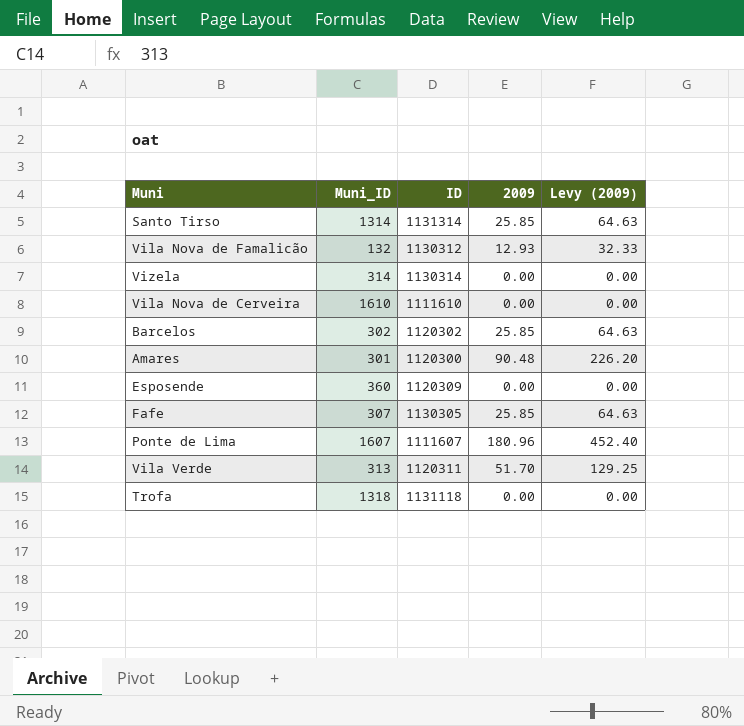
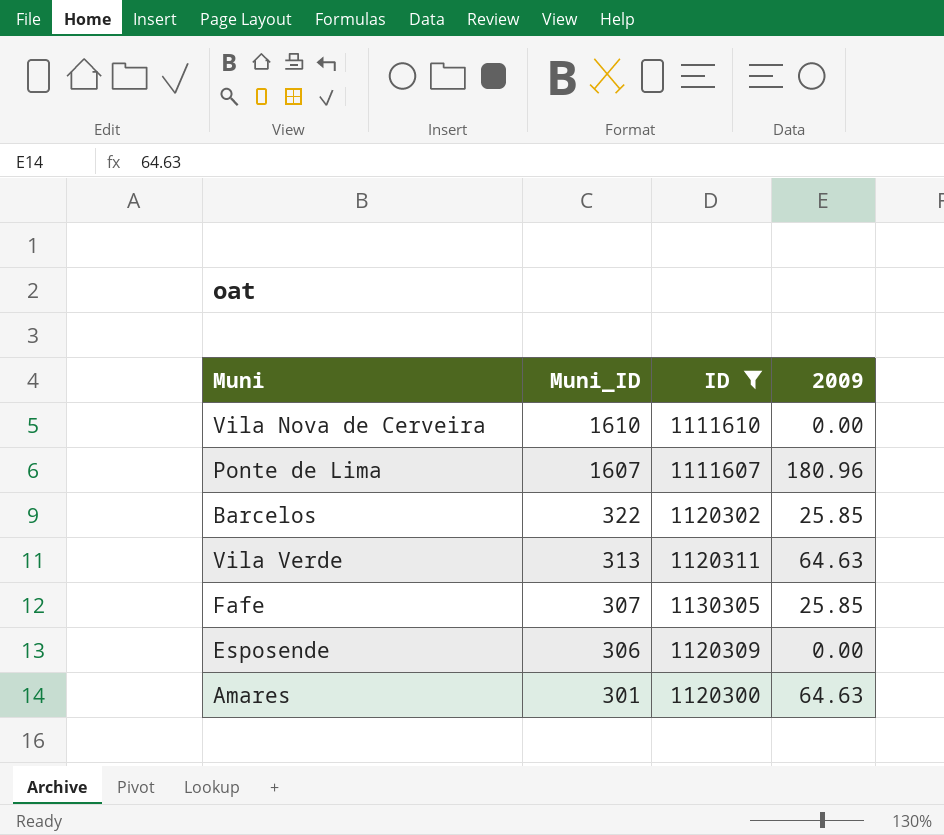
filter: none -> ID <= 1130305
row order: none -> Muni_ID descending
column Levy (2009) | formula: [2009] * 2.5 -> none
Barcelos | Muni_ID: 302 -> 322
Vila Verde | 2009: 51.70 -> 64.63
Esposende | Muni_ID: 360 -> 306
Amares | 2009: 90.48 -> 64.63

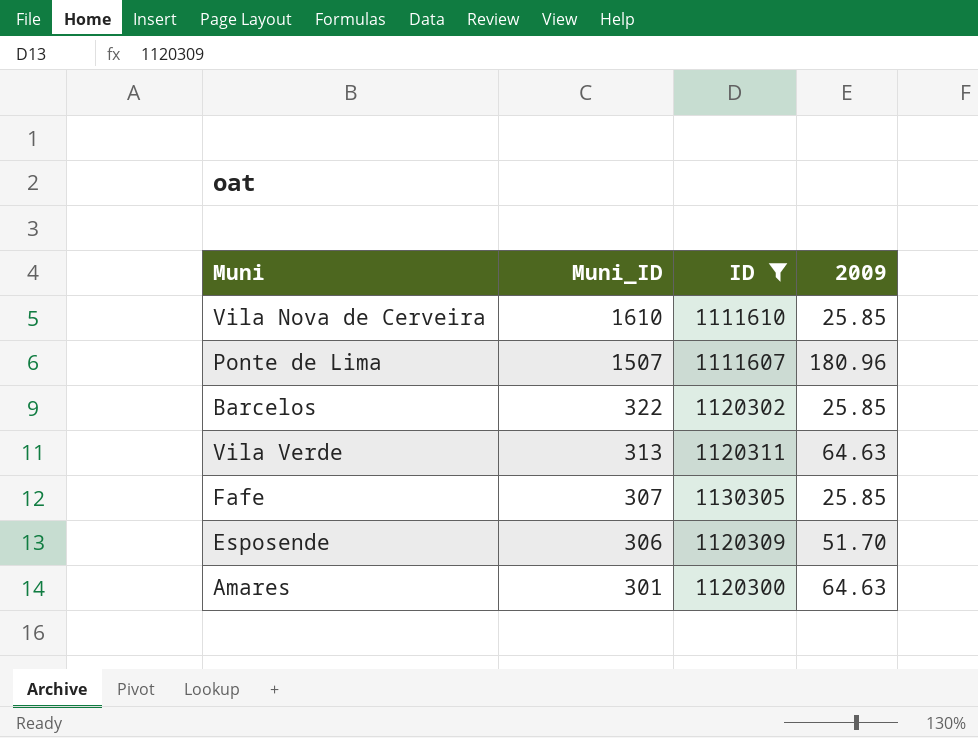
Vila Nova de Cerveira | 2009: 0.00 -> 25.85
Ponte de Lima | Muni_ID: 1607 -> 1507
Esposende | 2009: 0.00 -> 51.70

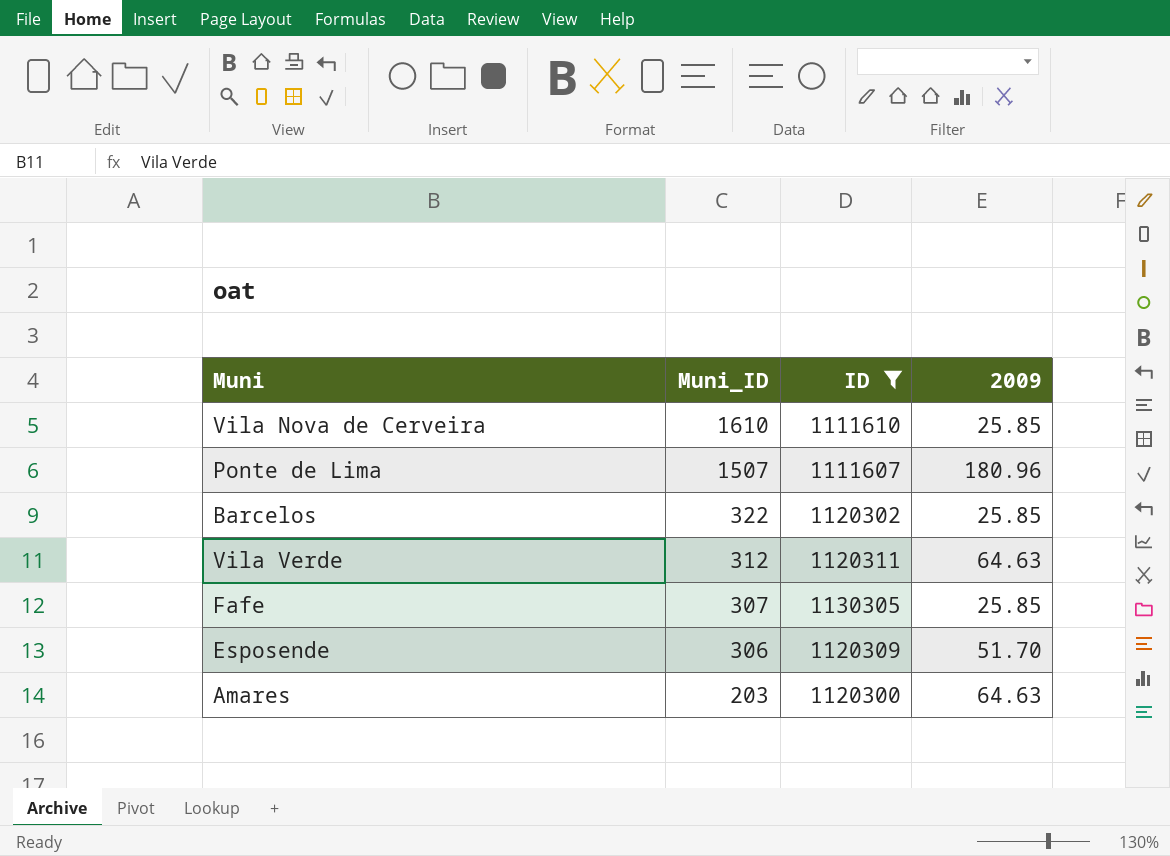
Vila Verde | Muni_ID: 313 -> 312
Amares | Muni_ID: 301 -> 203

